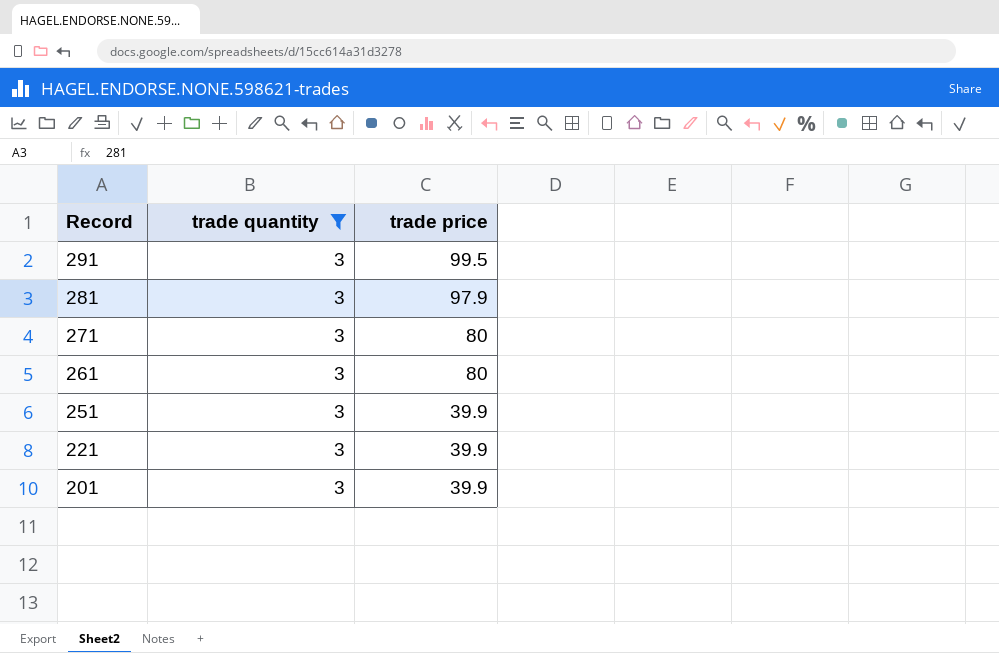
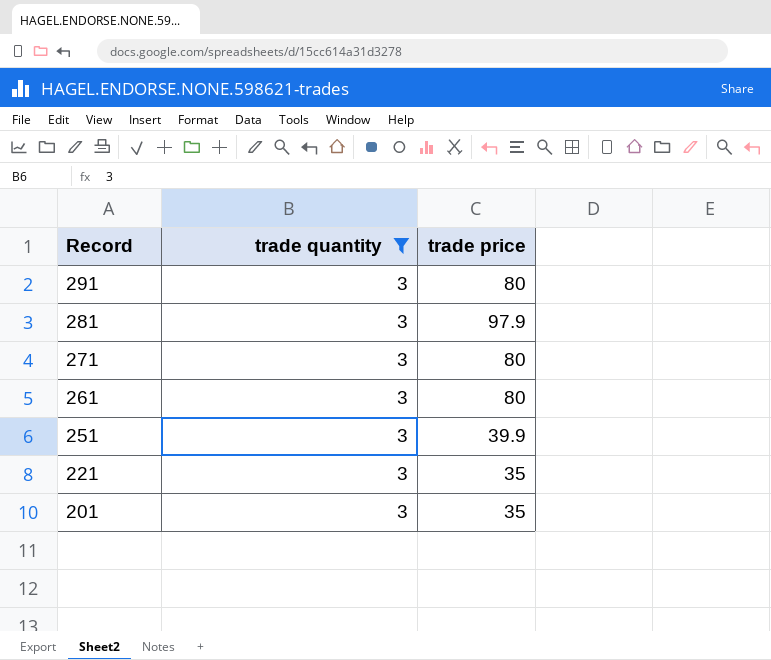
291 | trade price: 99.5 -> 80
221 | trade price: 39.9 -> 35
201 | trade price: 39.9 -> 35

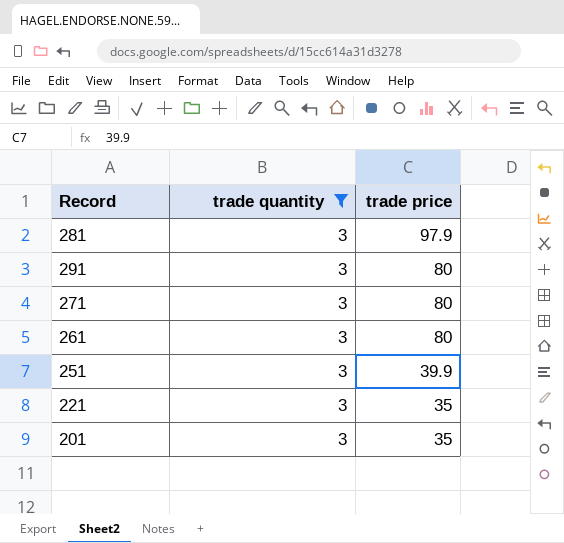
row order: Record descending -> trade price descending

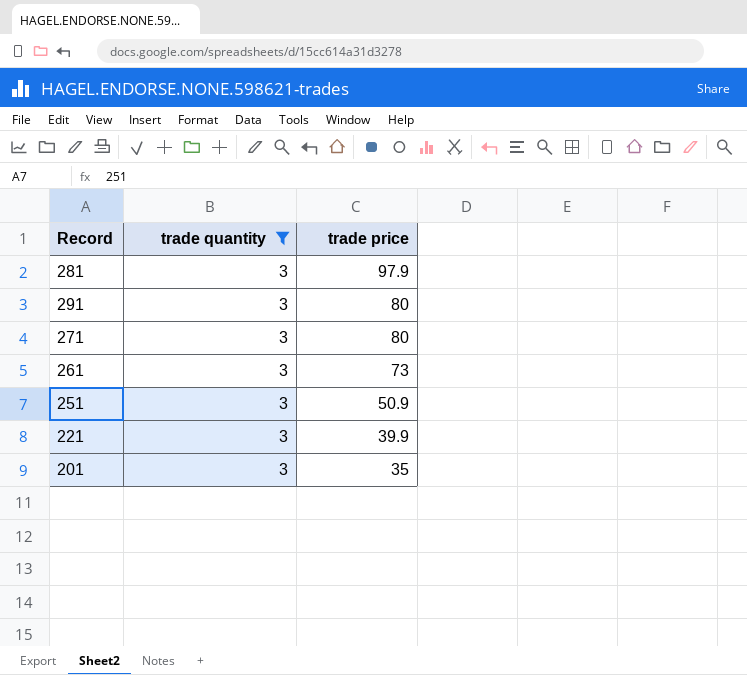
261 | trade price: 80 -> 73
251 | trade price: 39.9 -> 50.9
221 | trade price: 35 -> 39.9

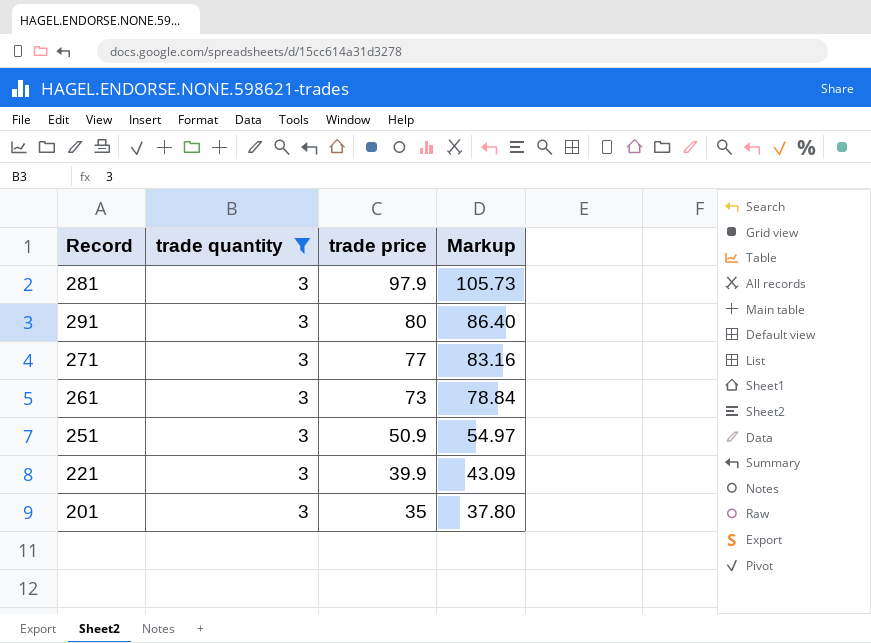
column Markup | formula: none -> [trade price] * 1.08
271 | trade price: 80 -> 77

